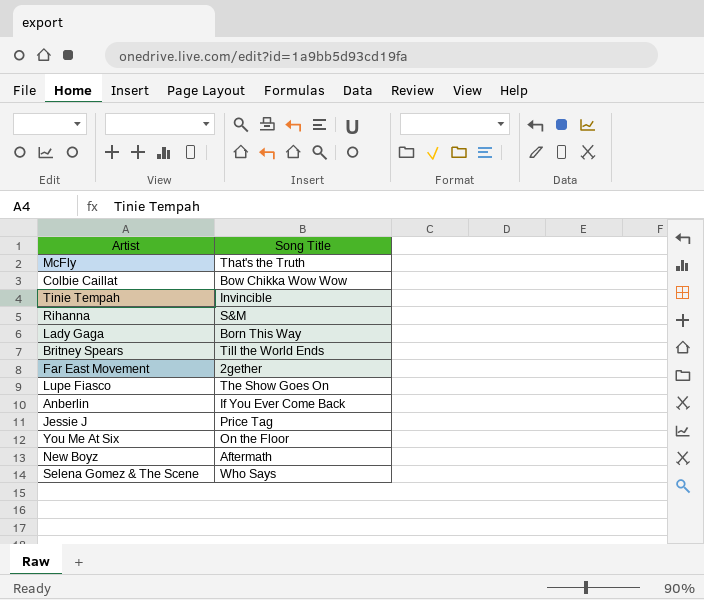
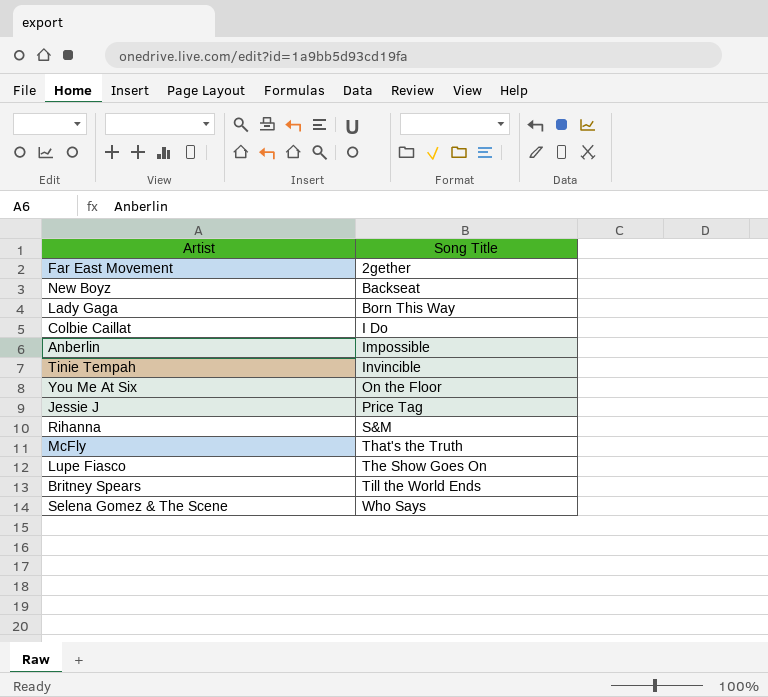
row order: none -> Song Title ascending
New Boyz | Song Title: Aftermath -> Backseat
Colbie Caillat | Song Title: Bow Chikka Wow Wow -> I Do
Anberlin | Song Title: If You Ever Come Back -> Impossible

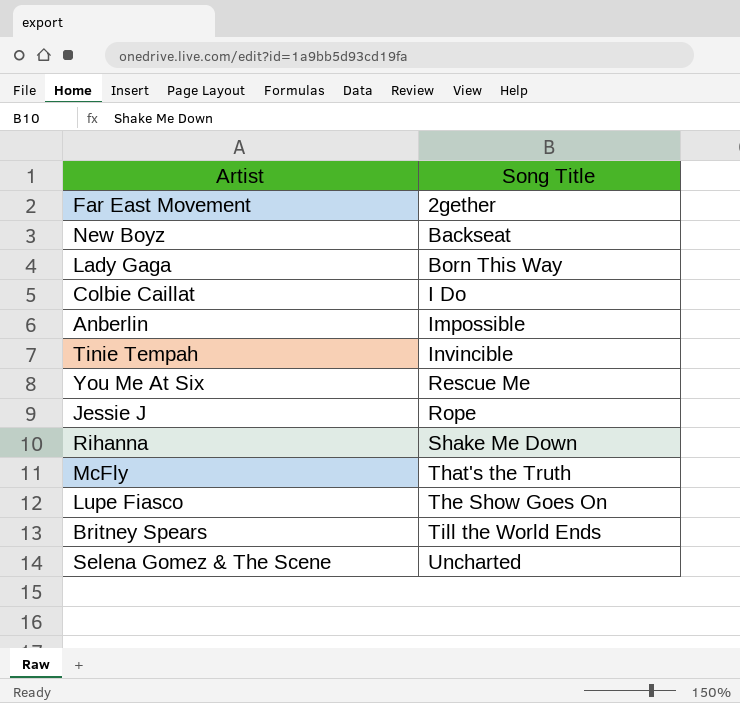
You Me At Six | Song Title: On the Floor -> Rescue Me
Jessie J | Song Title: Price Tag -> Rope
Rihanna | Song Title: S&M -> Shake Me Down
Selena Gomez & The Scene | Song Title: Who Says -> Uncharted

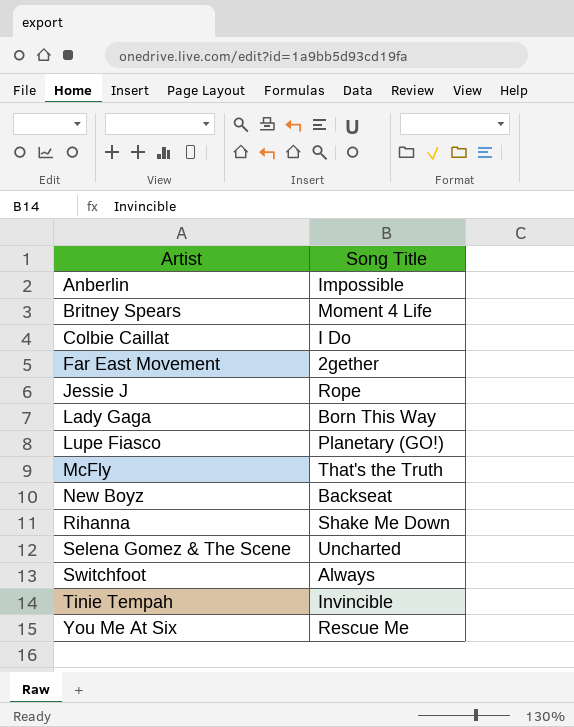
row order: Song Title ascending -> Artist ascending
Britney Spears | Song Title: Till the World Ends -> Moment 4 Life
Lupe Fiasco | Song Title: The Show Goes On -> Planetary (GO!)
row Switchfoot: none -> Always

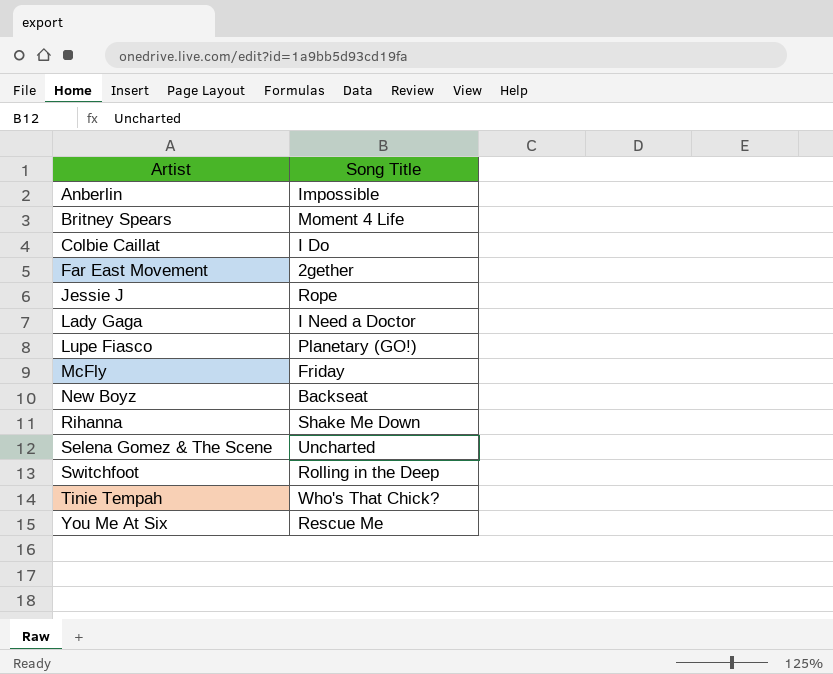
Lady Gaga | Song Title: Born This Way -> I Need a Doctor
McFly | Song Title: That's the Truth -> Friday
Switchfoot | Song Title: Always -> Rolling in the Deep
Tinie Tempah | Song Title: Invincible -> Who's That Chick?

